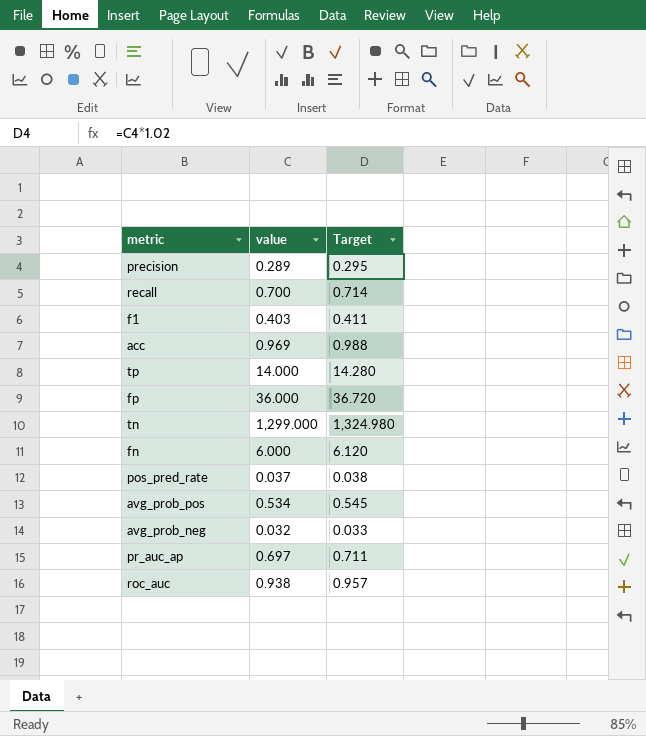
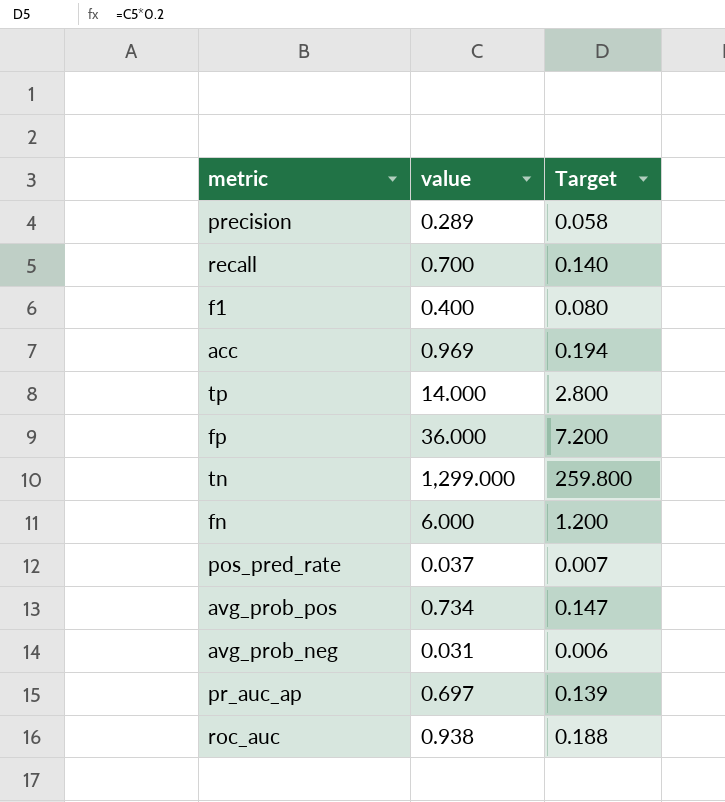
column Target | formula: [value] * 1.02 -> [value] * 0.2
f1 | value: 0.403 -> 0.400
avg_prob_pos | value: 0.534 -> 0.734
avg_prob_neg | value: 0.032 -> 0.031

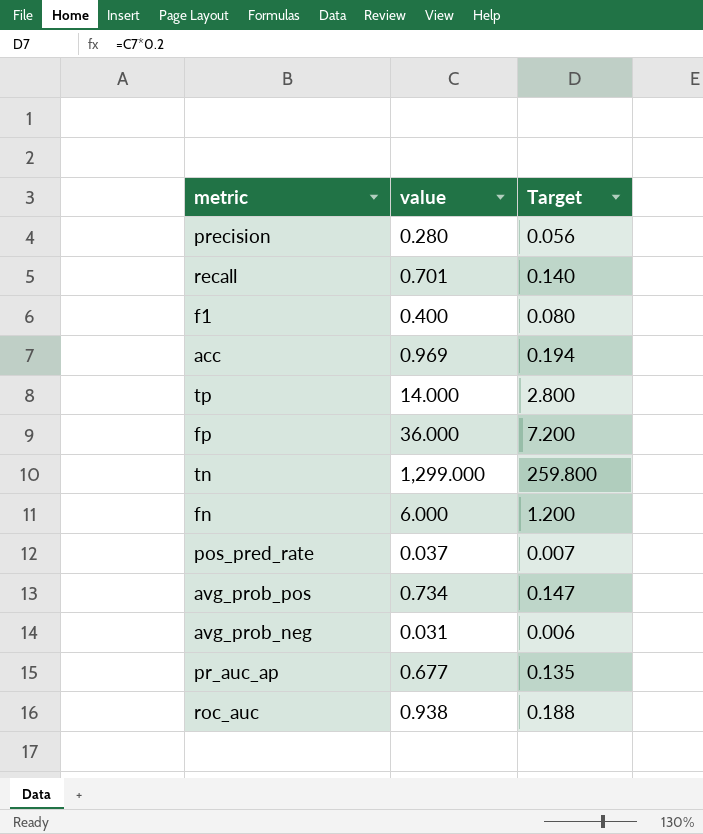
precision | value: 0.289 -> 0.280
precision | Target: 0.058 -> 0.056
recall | value: 0.700 -> 0.701
pr_auc_ap | value: 0.697 -> 0.677
pr_auc_ap | Target: 0.139 -> 0.135

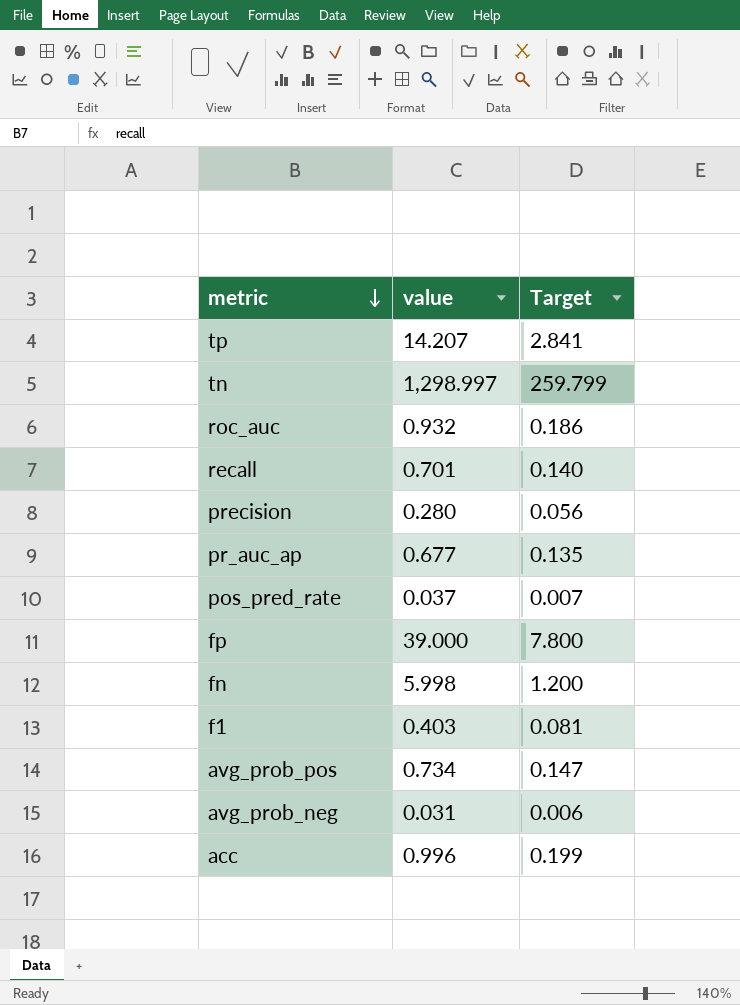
row order: none -> metric descending
tp | value: 14.000 -> 14.207
tp | Target: 2.800 -> 2.841
tn | value: 1,299.000 -> 1,298.997
tn | Target: 259.800 -> 259.799
roc_auc | value: 0.938 -> 0.932
roc_auc | Target: 0.188 -> 0.186
fp | value: 36.000 -> 39.000
fp | Target: 7.200 -> 7.800
fn | value: 6.000 -> 5.998
f1 | value: 0.400 -> 0.403
f1 | Target: 0.080 -> 0.081
acc | value: 0.969 -> 0.996
acc | Target: 0.194 -> 0.199

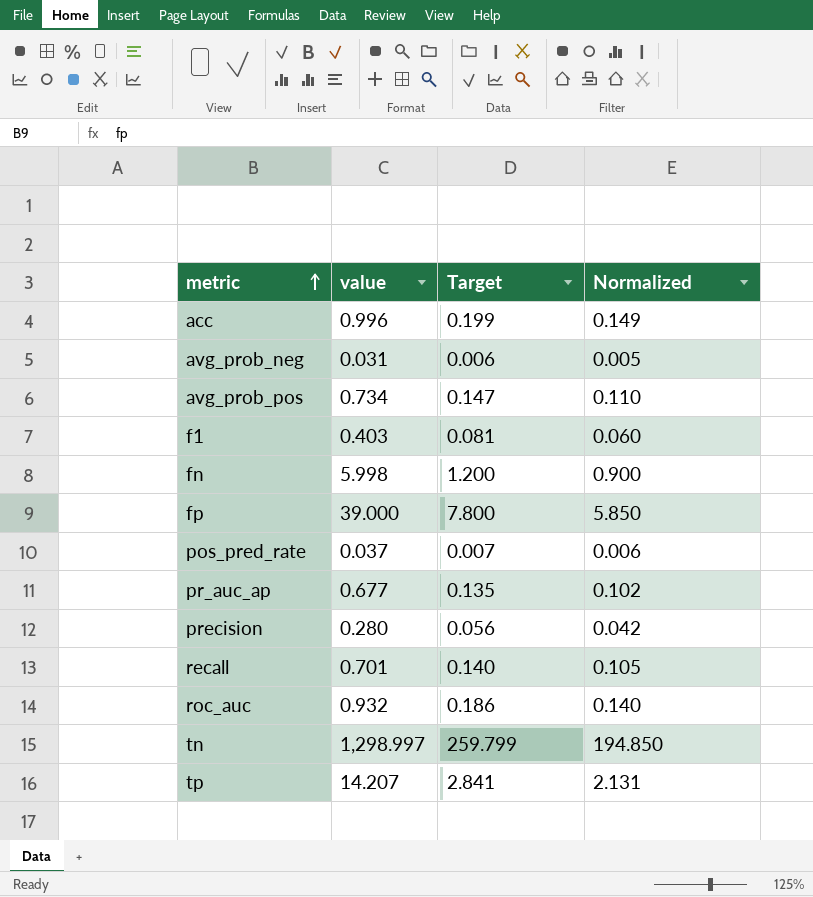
row order: metric descending -> metric ascending
column Normalized | formula: none -> [value] * 0.15

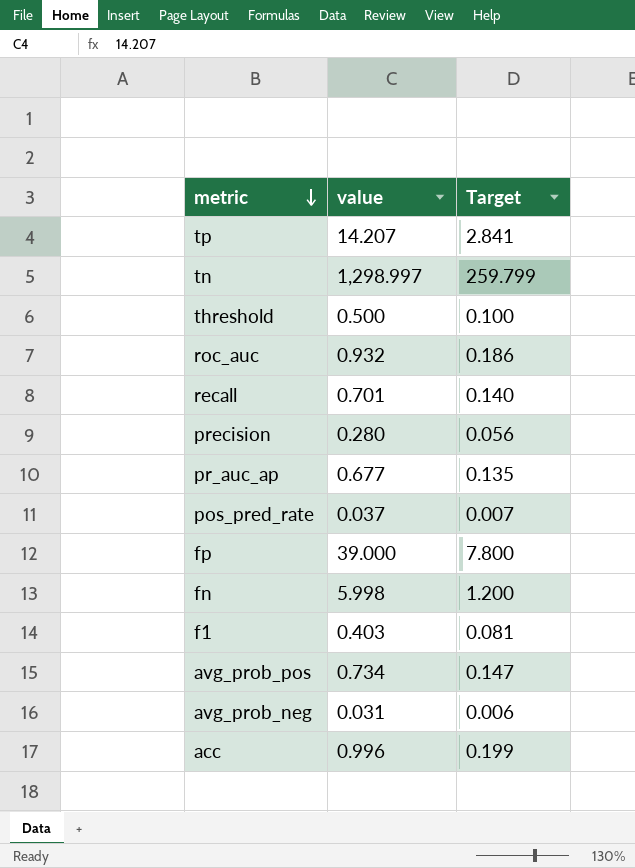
row order: metric ascending -> metric descending
column Normalized | formula: [value] * 0.15 -> none
row threshold: none -> 0.500 | 0.100

